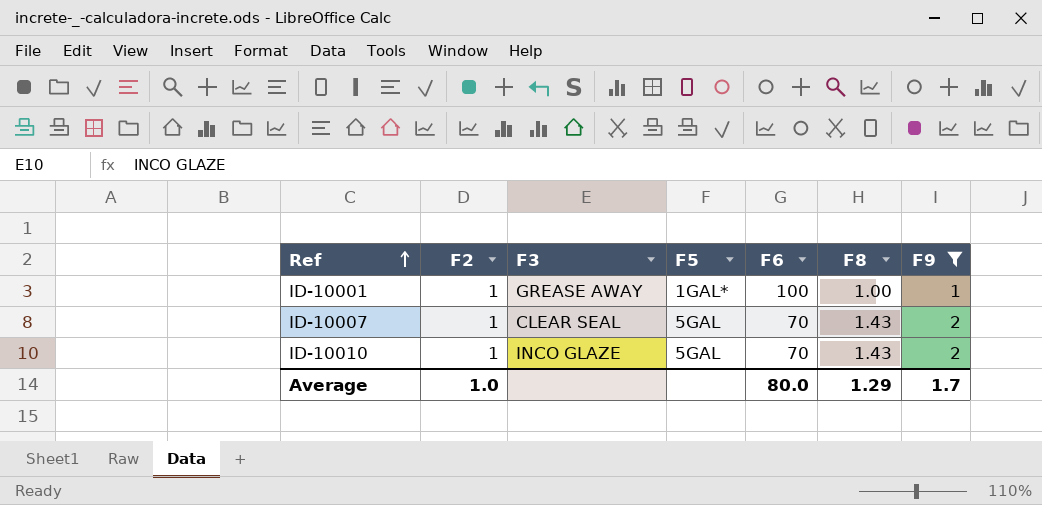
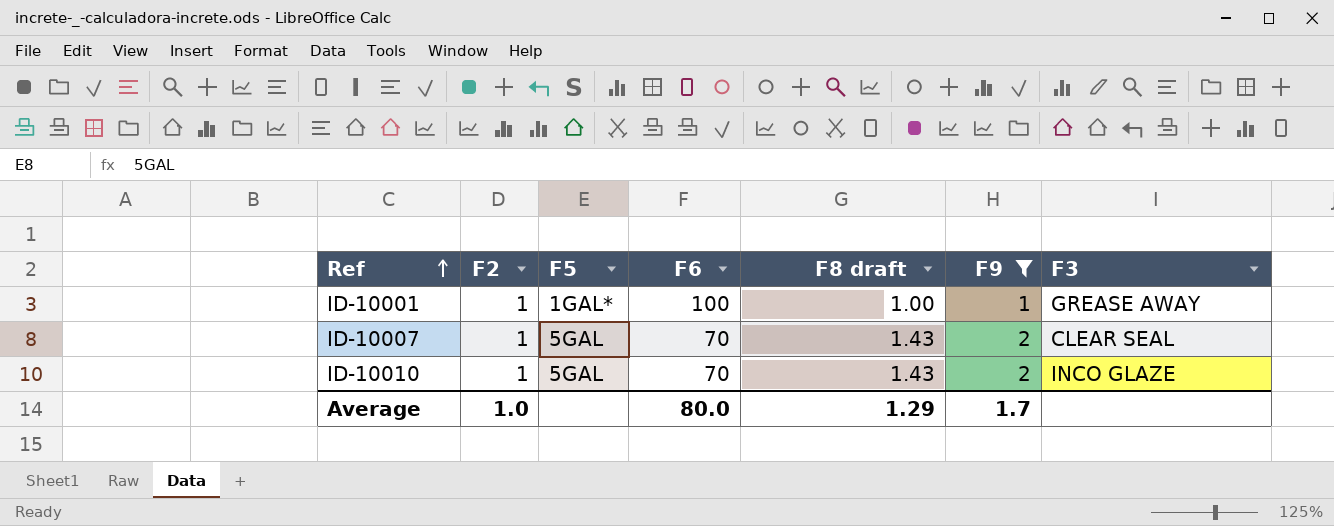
column name: F8 -> F8 draft
column F3 | position: 3 -> 7

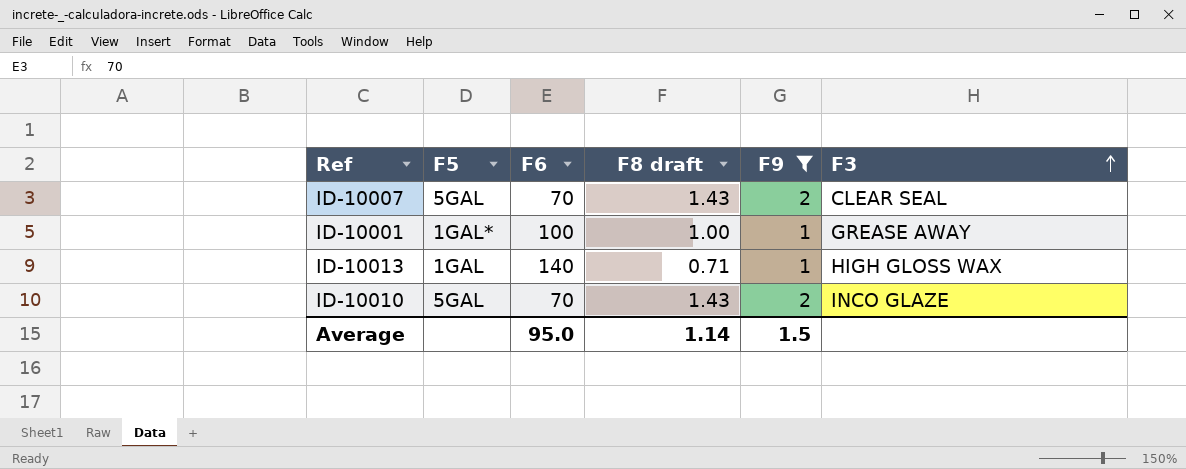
row order: Ref ascending -> F3 ascending
column F2 | position: 2 -> none
row ID-10013: none -> 1GAL | 140 | 0.71 | 1 | HIGH GLOSS WAX
Average | F6: 80.0 -> 95.0
Average | F8 draft: 1.29 -> 1.14
Average | F9: 1.7 -> 1.5

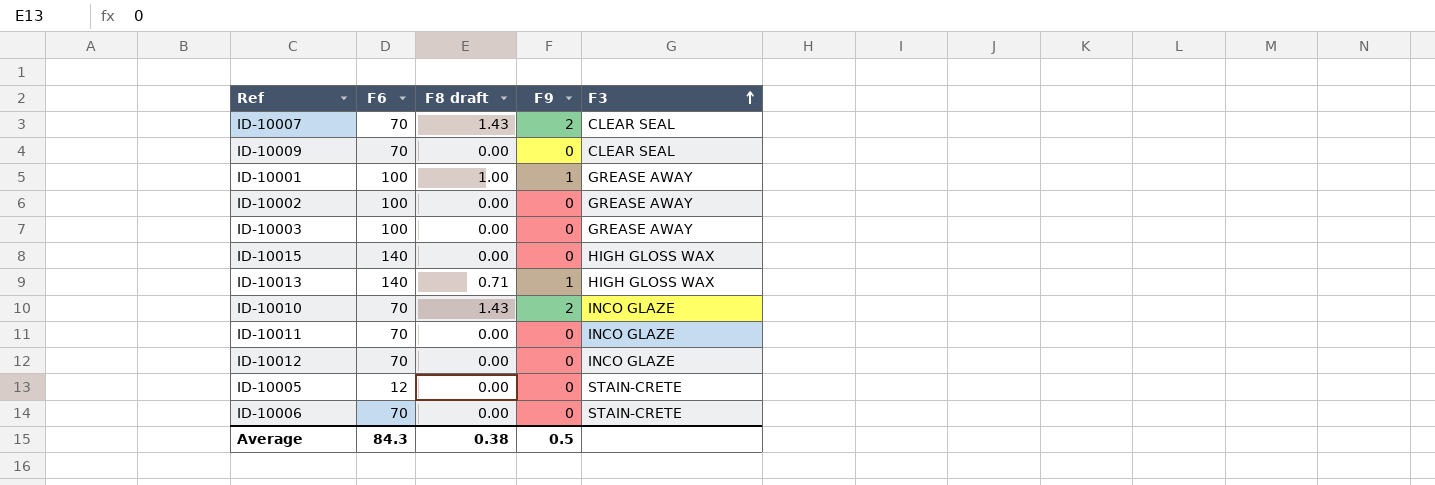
filter: F9 != 0 -> none
column F5 | position: 2 -> none
Average | F6: 95.0 -> 84.3
Average | F8 draft: 1.14 -> 0.38
Average | F9: 1.5 -> 0.5

